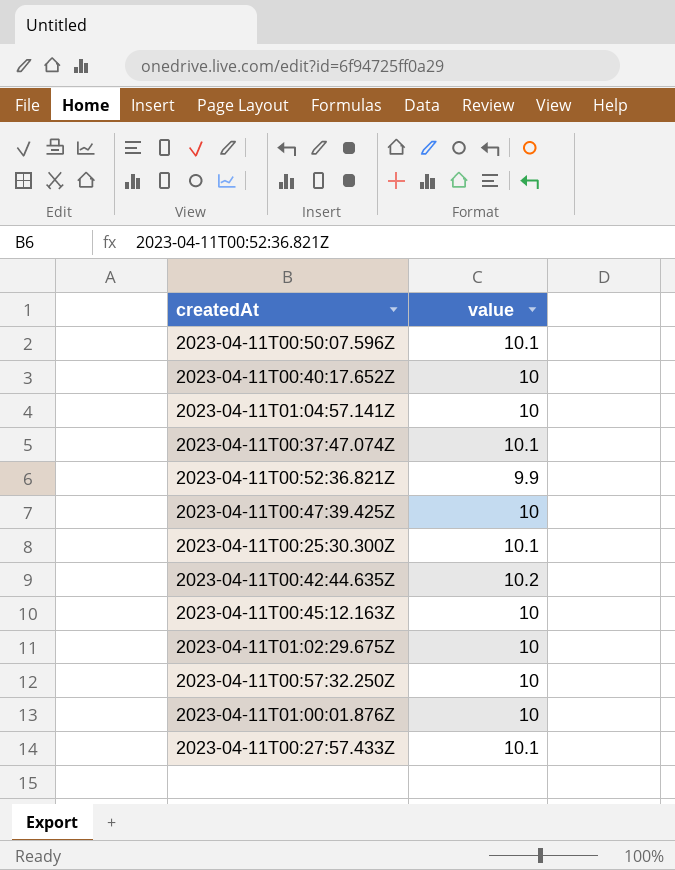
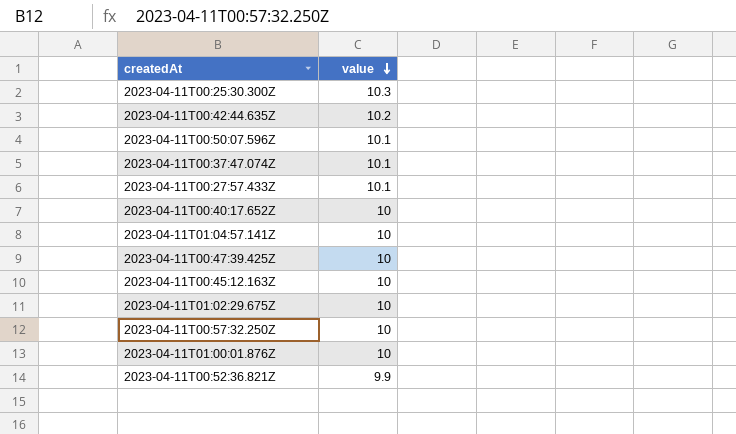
row order: none -> value descending
2023-04-11T00:25:30.300Z | value: 10.1 -> 10.3

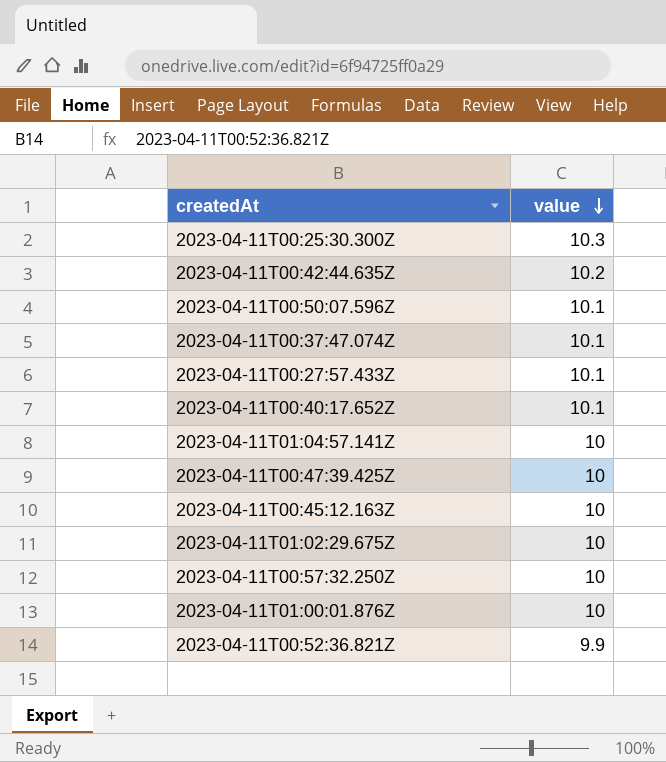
2023-04-11T00:40:17.652Z | value: 10 -> 10.1

